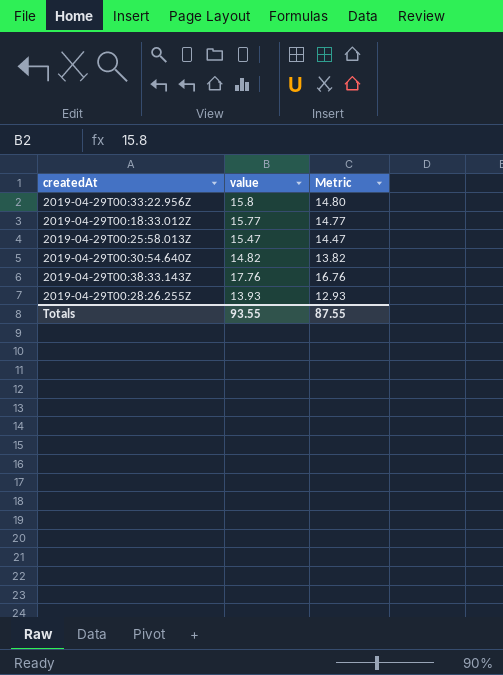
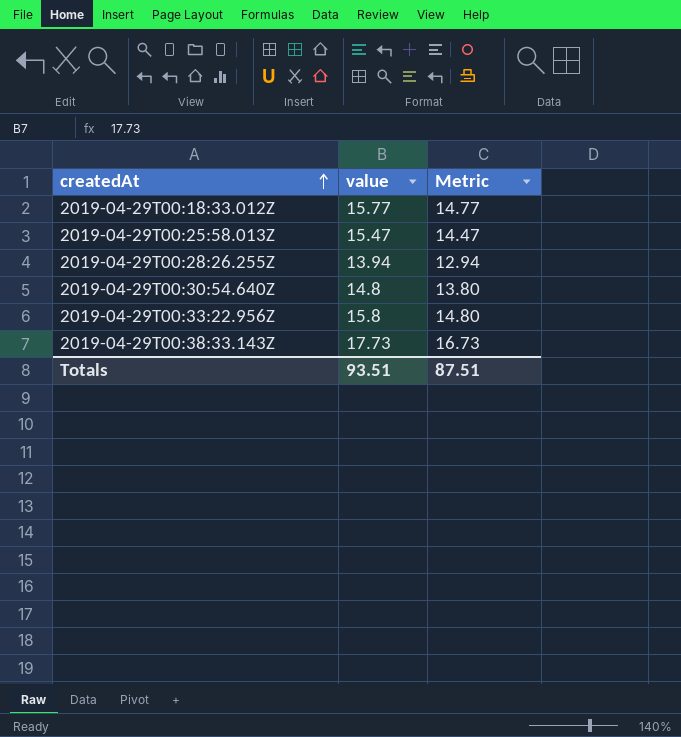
row order: none -> createdAt ascending
2019-04-29T00:28:26.255Z | value: 13.93 -> 13.94
2019-04-29T00:28:26.255Z | Metric: 12.93 -> 12.94
2019-04-29T00:30:54.640Z | value: 14.82 -> 14.8
2019-04-29T00:30:54.640Z | Metric: 13.82 -> 13.80
2019-04-29T00:38:33.143Z | value: 17.76 -> 17.73
2019-04-29T00:38:33.143Z | Metric: 16.76 -> 16.73
Totals | value: 93.55 -> 93.51
Totals | Metric: 87.55 -> 87.51

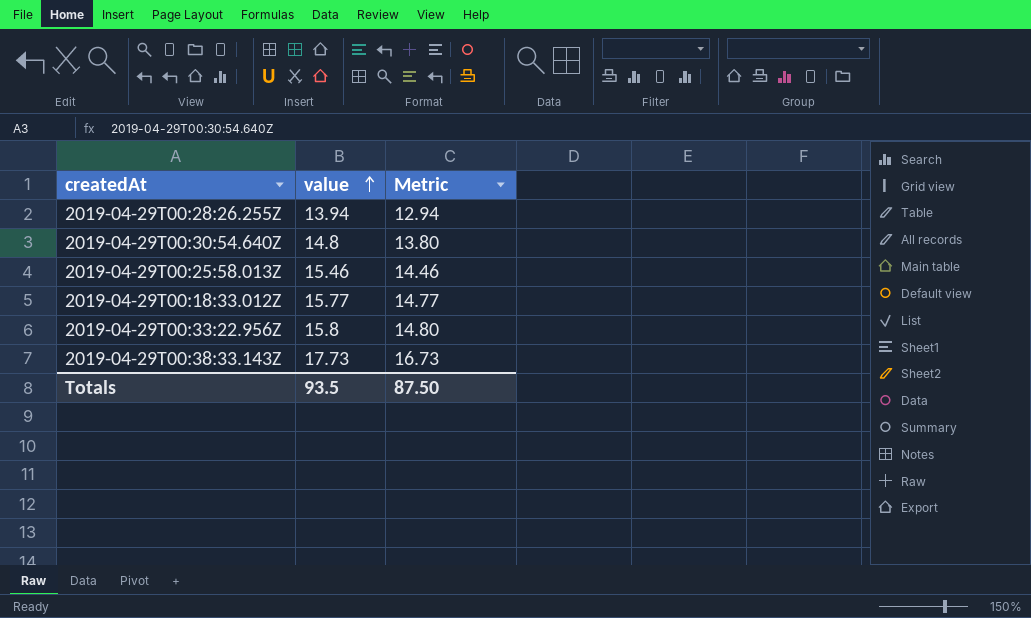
row order: createdAt ascending -> value ascending
2019-04-29T00:25:58.013Z | value: 15.47 -> 15.46
2019-04-29T00:25:58.013Z | Metric: 14.47 -> 14.46
Totals | value: 93.51 -> 93.5
Totals | Metric: 87.51 -> 87.50

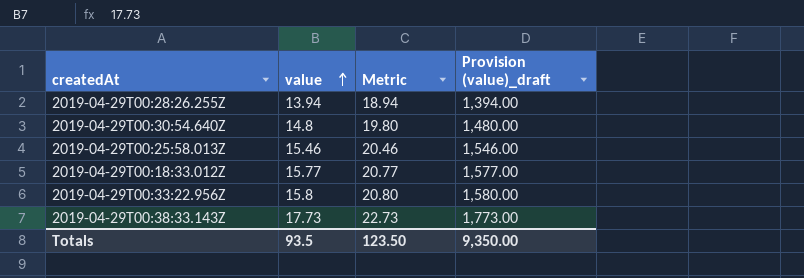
column Metric | formula: [value] - 1 -> [value] + 5
column Provision (value)_draft | formula: none -> [value] * 100
Totals | Metric: 87.50 -> 123.50

